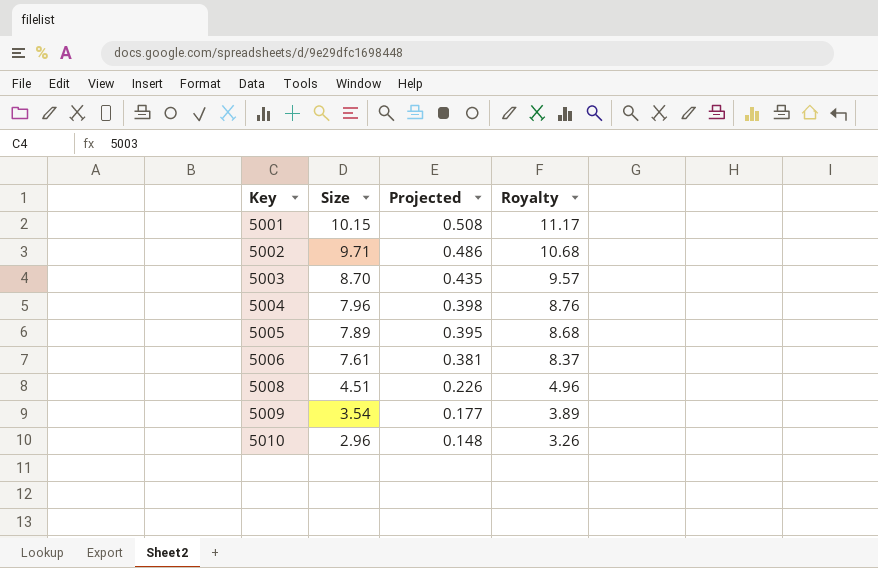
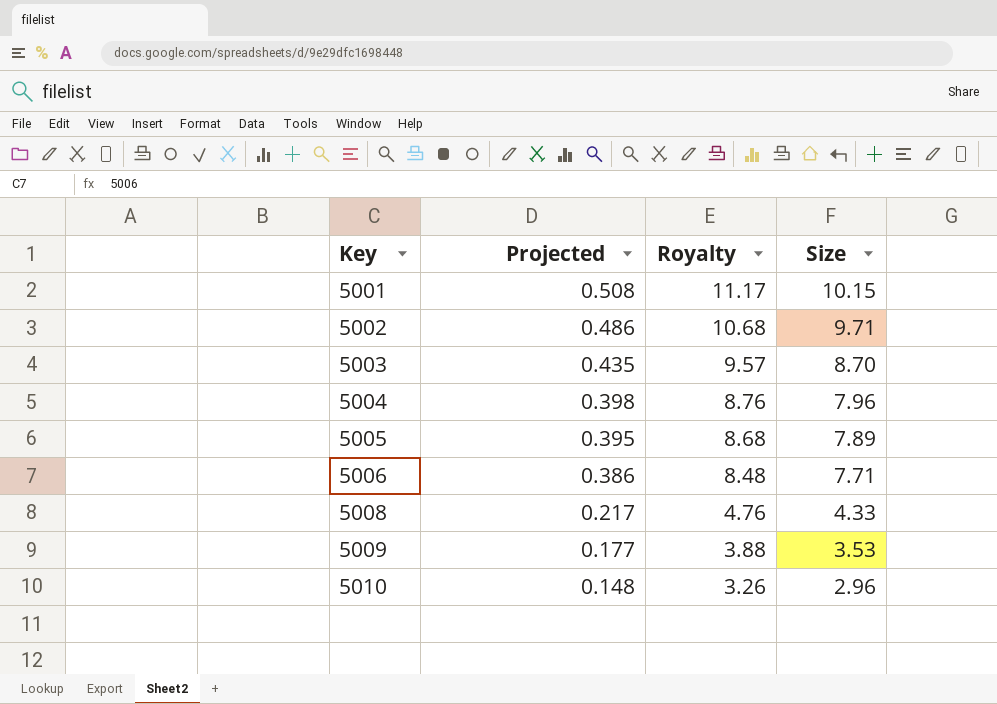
column Size | position: 2 -> 4
5006 | Projected: 0.381 -> 0.386
5006 | Royalty: 8.37 -> 8.48
5006 | Size: 7.61 -> 7.71
5008 | Projected: 0.226 -> 0.217
5008 | Royalty: 4.96 -> 4.76
5008 | Size: 4.51 -> 4.33
5009 | Royalty: 3.89 -> 3.88
5009 | Size: 3.54 -> 3.53

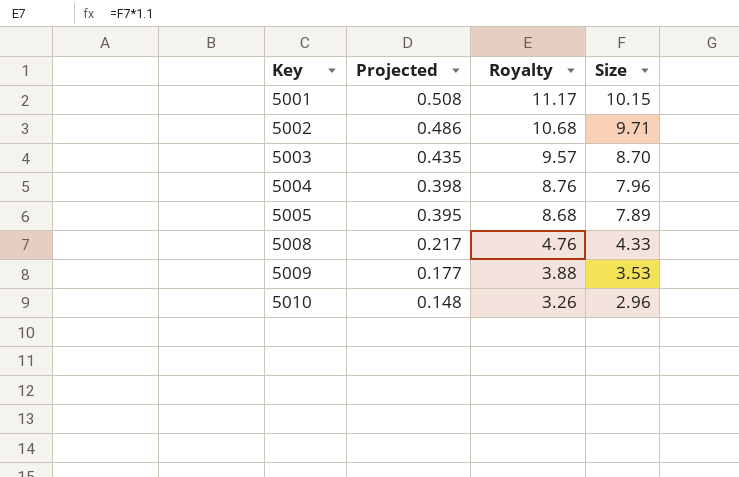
row 5006: 0.386 | 8.48 | 7.71 -> none

